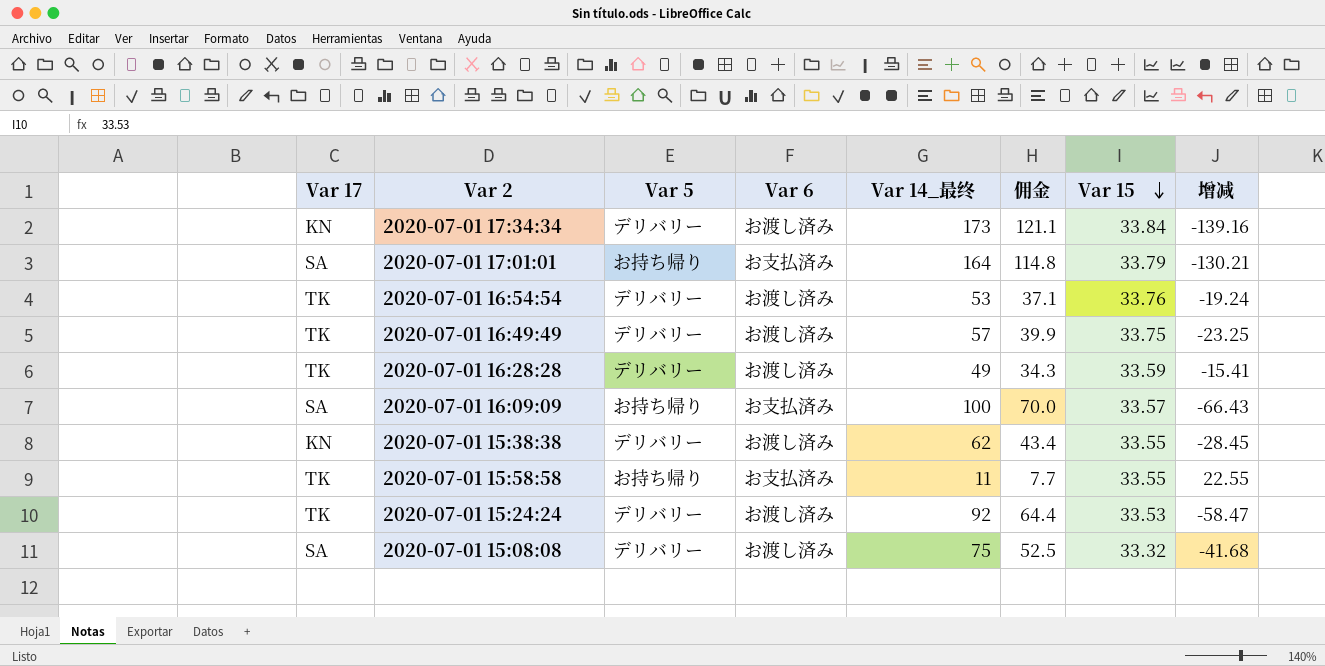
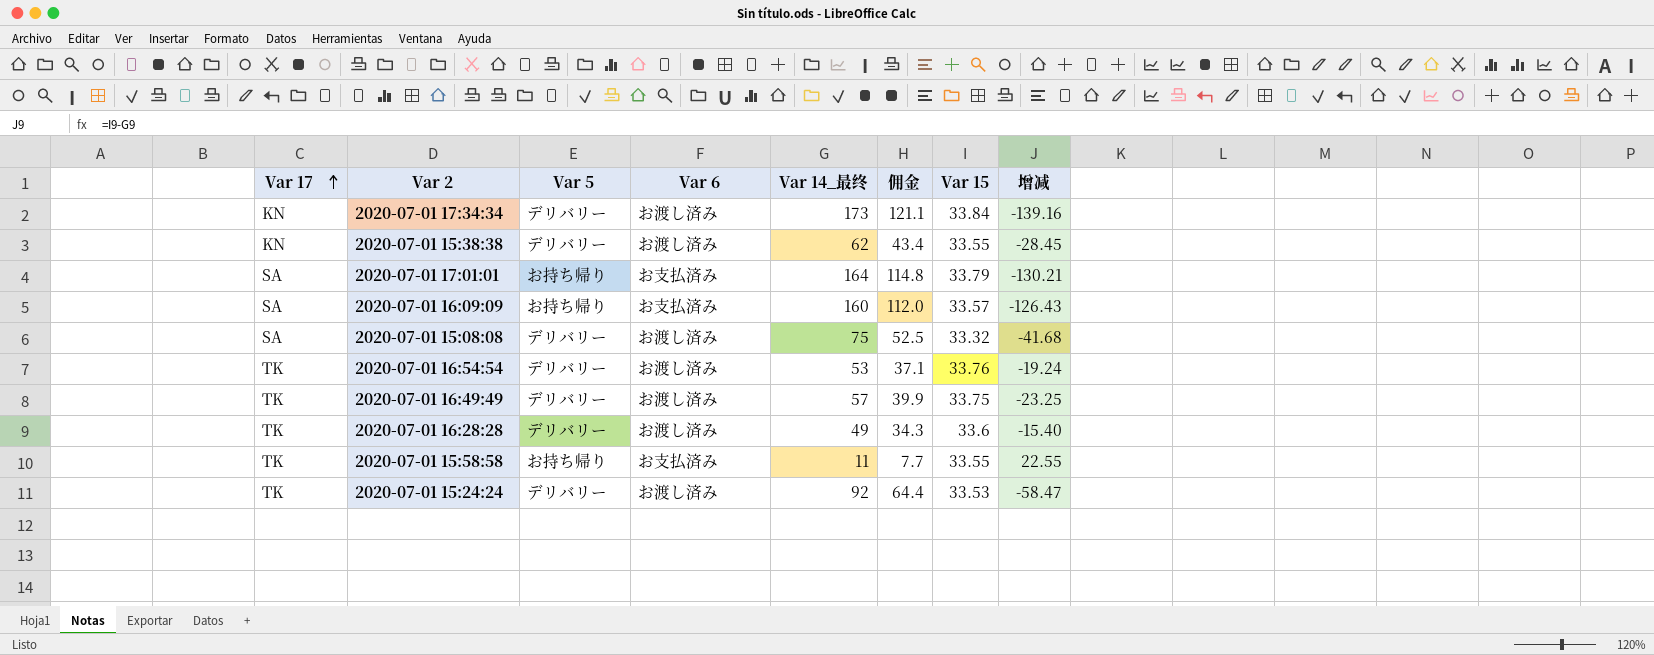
row order: Var 15 descending -> Var 17 ascending
2020-07-01 16:09:09 | Var 14_最终: 100 -> 160
2020-07-01 16:09:09 | 佣金: 70.0 -> 112.0
2020-07-01 16:09:09 | 增减: -66.43 -> -126.43
2020-07-01 16:28:28 | Var 15: 33.59 -> 33.6
2020-07-01 16:28:28 | 增减: -15.41 -> -15.40

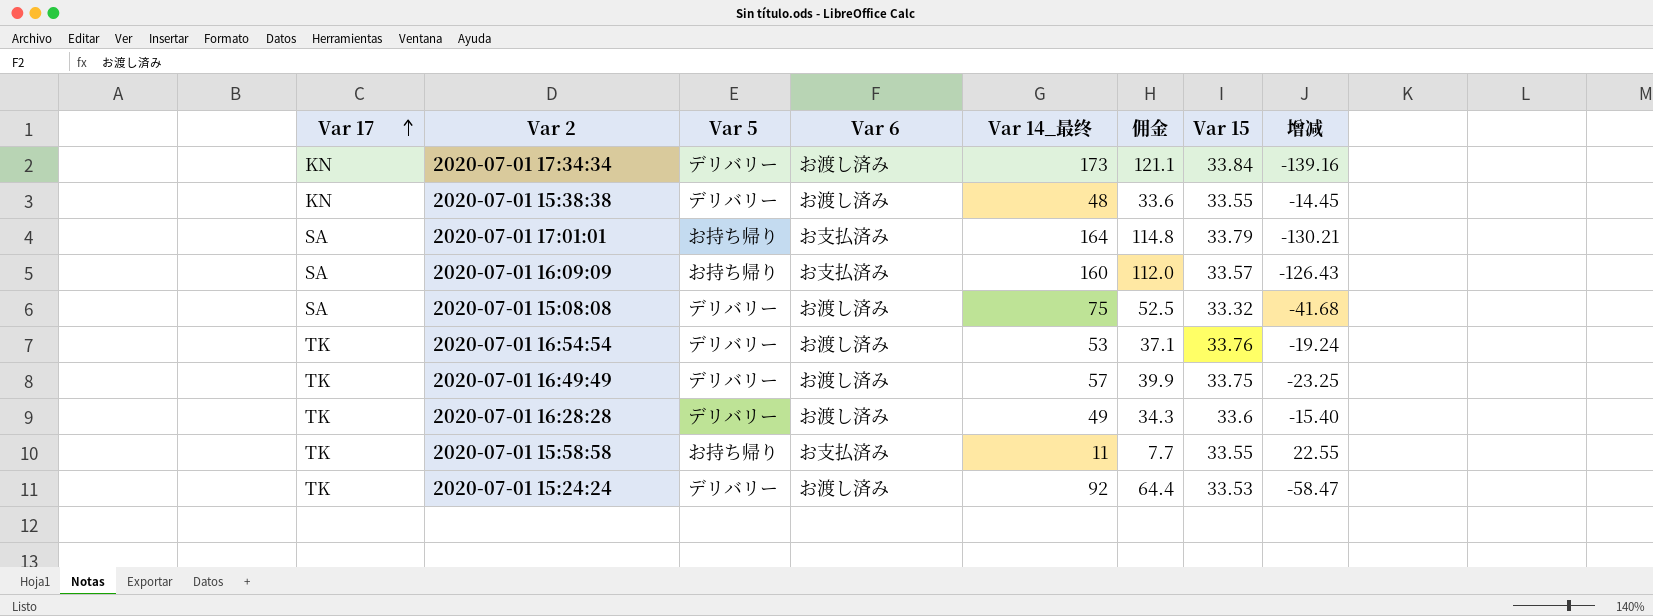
2020-07-01 15:38:38 | Var 14_最终: 62 -> 48
2020-07-01 15:38:38 | 佣金: 43.4 -> 33.6
2020-07-01 15:38:38 | 增减: -28.45 -> -14.45

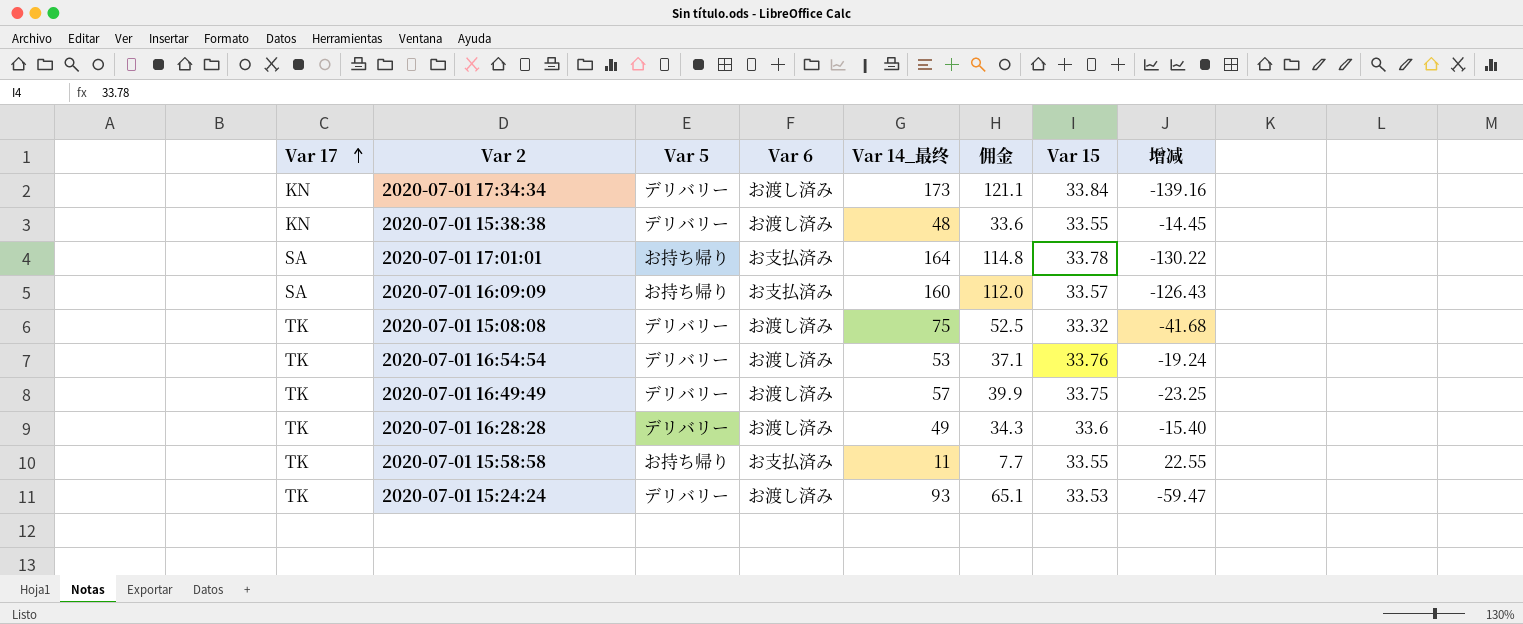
2020-07-01 17:01:01 | Var 15: 33.79 -> 33.78
2020-07-01 17:01:01 | 增减: -130.21 -> -130.22
2020-07-01 15:08:08 | Var 17: SA -> TK
2020-07-01 15:24:24 | Var 14_最终: 92 -> 93
2020-07-01 15:24:24 | 佣金: 64.4 -> 65.1
2020-07-01 15:24:24 | 增减: -58.47 -> -59.47

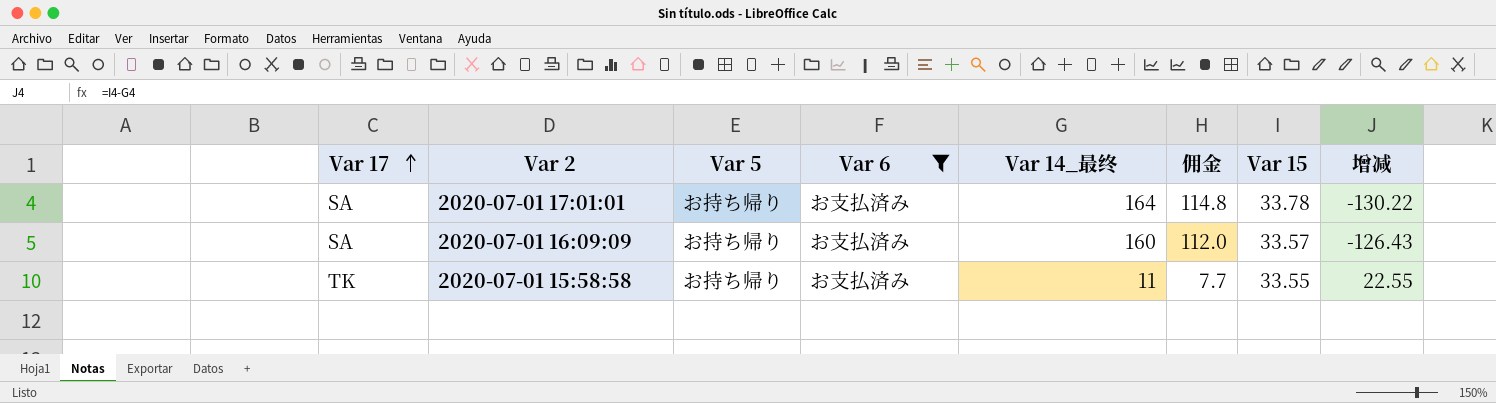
filter: none -> Var 6 = お支払済み

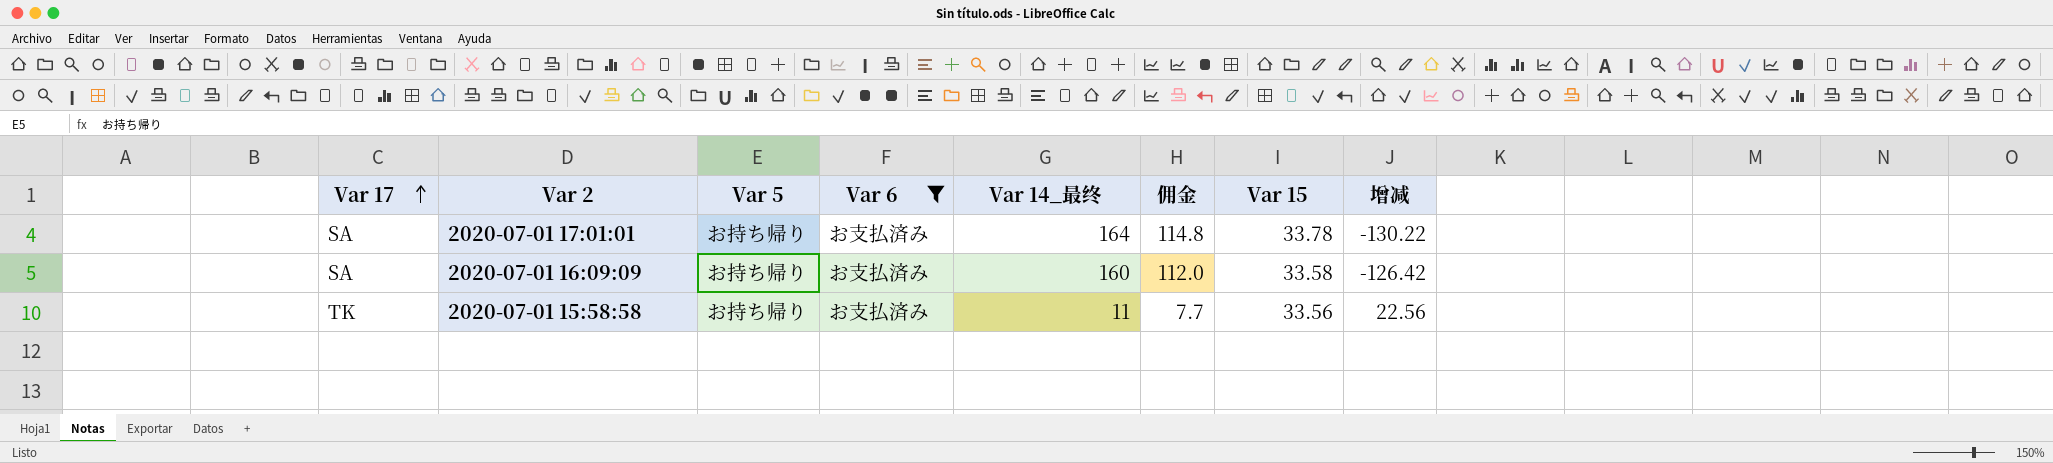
2020-07-01 16:09:09 | Var 15: 33.57 -> 33.58
2020-07-01 16:09:09 | 增减: -126.43 -> -126.42
2020-07-01 15:58:58 | Var 15: 33.55 -> 33.56
2020-07-01 15:58:58 | 增减: 22.55 -> 22.56

